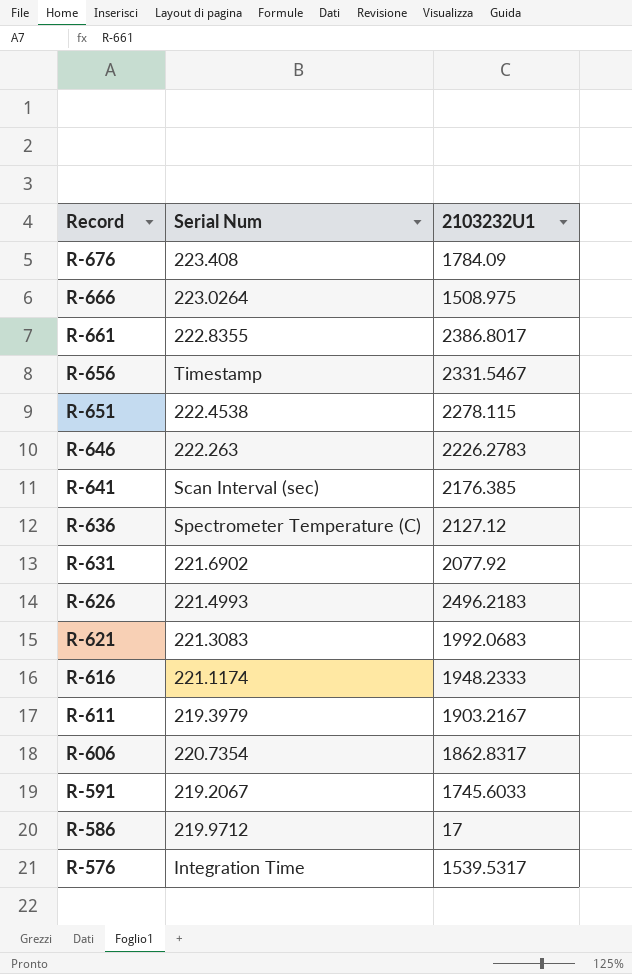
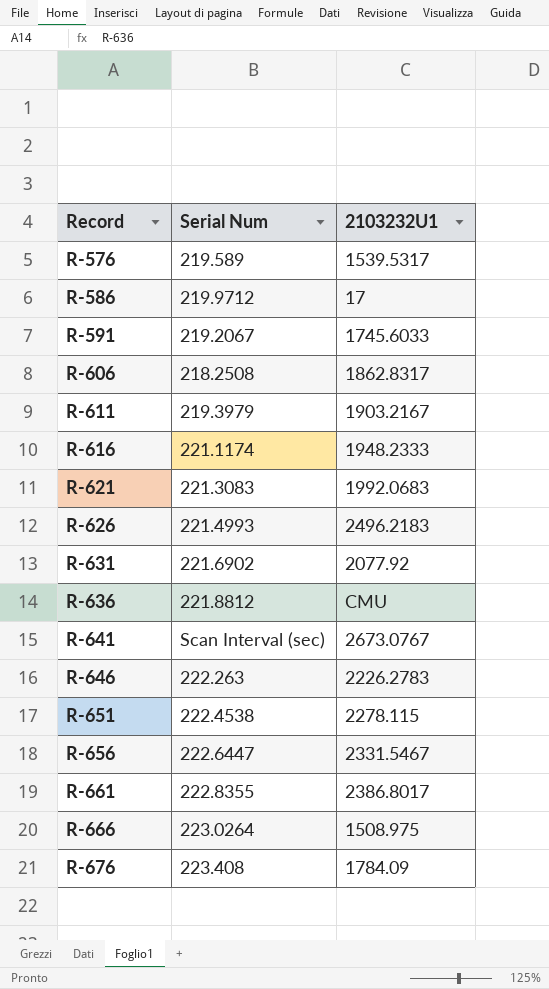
row order: Record descending -> Record ascending
R-576 | Serial Num: Integration Time -> 219.589
R-606 | Serial Num: 220.7354 -> 218.2508
R-636 | Serial Num: Spectrometer Temperature (C) -> 221.8812
R-636 | 2103232U1: 2127.12 -> CMU
R-641 | 2103232U1: 2176.385 -> 2673.0767
R-656 | Serial Num: Timestamp -> 222.6447

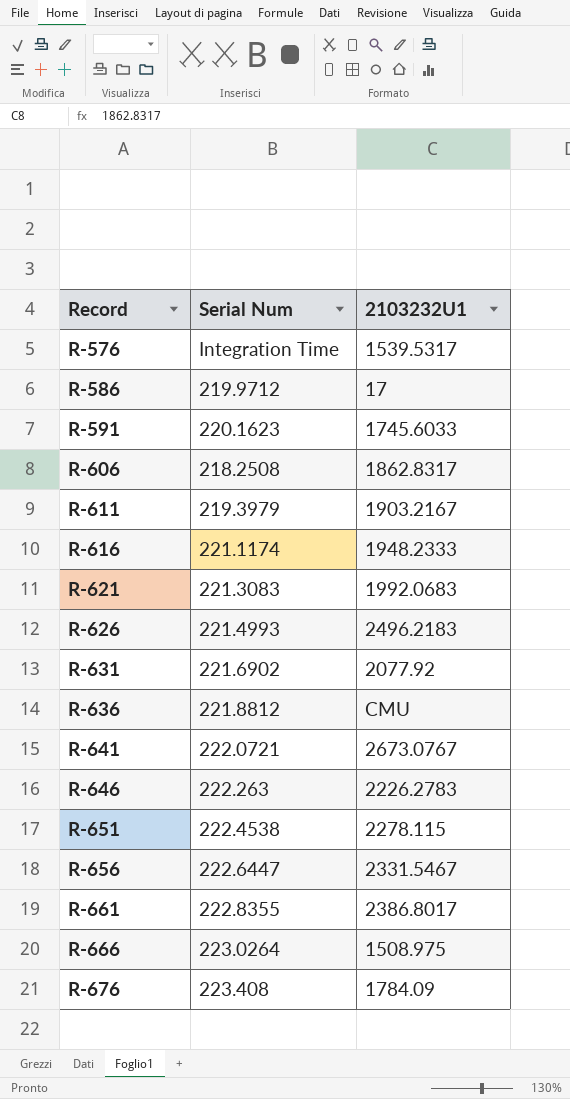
R-576 | Serial Num: 219.589 -> Integration Time
R-591 | Serial Num: 219.2067 -> 220.1623
R-641 | Serial Num: Scan Interval (sec) -> 222.0721

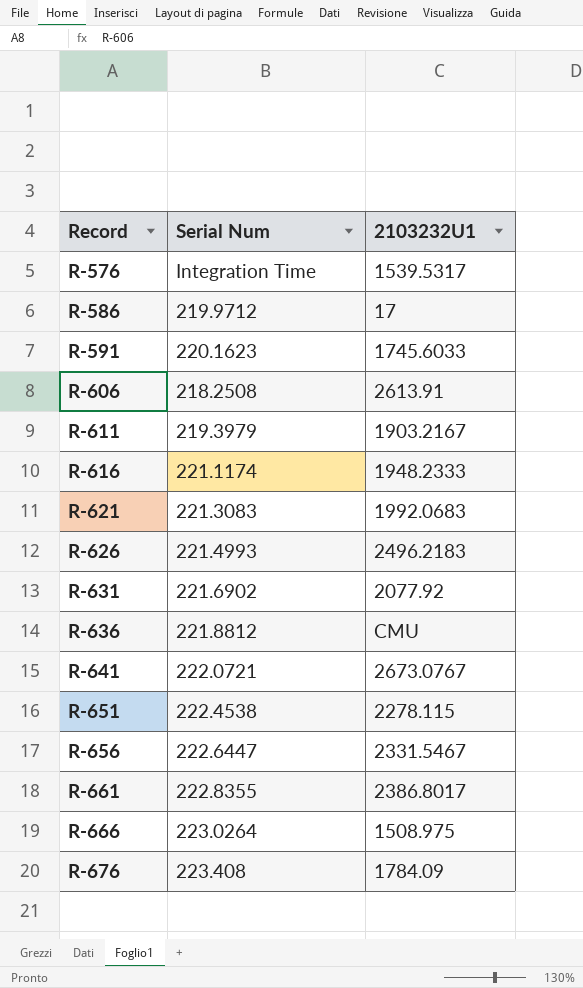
row R-646: 222.263 | 2226.2783 -> none
R-606 | 2103232U1: 1862.8317 -> 2613.91

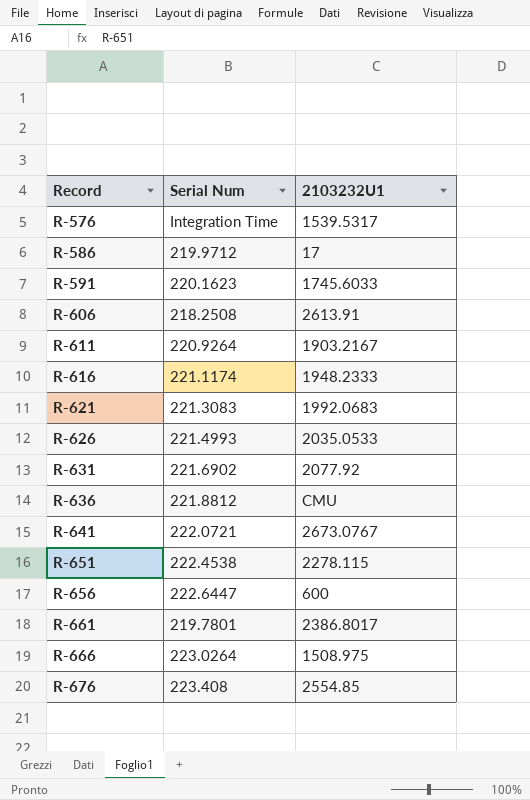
R-611 | Serial Num: 219.3979 -> 220.9264
R-626 | 2103232U1: 2496.2183 -> 2035.0533
R-656 | 2103232U1: 2331.5467 -> 600
R-661 | Serial Num: 222.8355 -> 219.7801
R-676 | 2103232U1: 1784.09 -> 2554.85

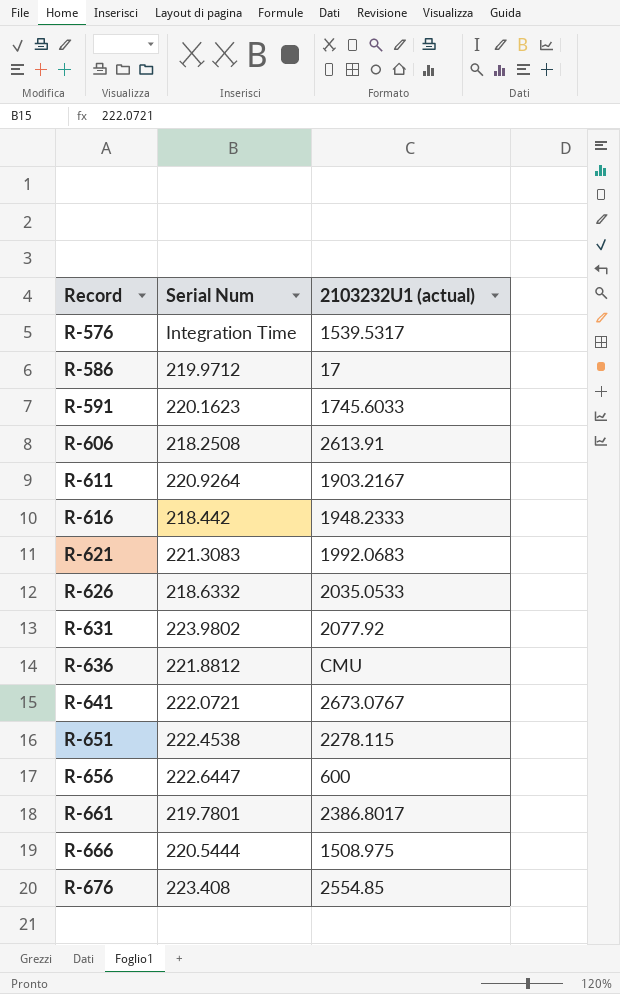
column name: 2103232U1 -> 2103232U1 (actual)
R-616 | Serial Num: 221.1174 -> 218.442
R-626 | Serial Num: 221.4993 -> 218.6332
R-631 | Serial Num: 221.6902 -> 223.9802
R-666 | Serial Num: 223.0264 -> 220.5444

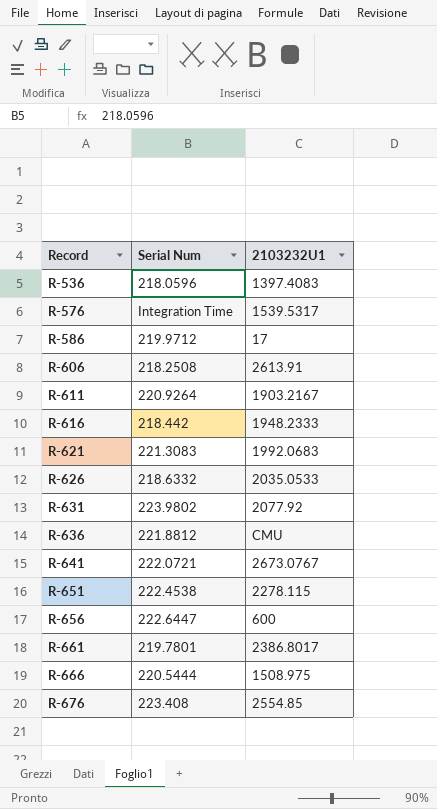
column name: 2103232U1 (actual) -> 2103232U1
row R-591: 220.1623 | 1745.6033 -> none
row R-536: none -> 218.0596 | 1397.4083

